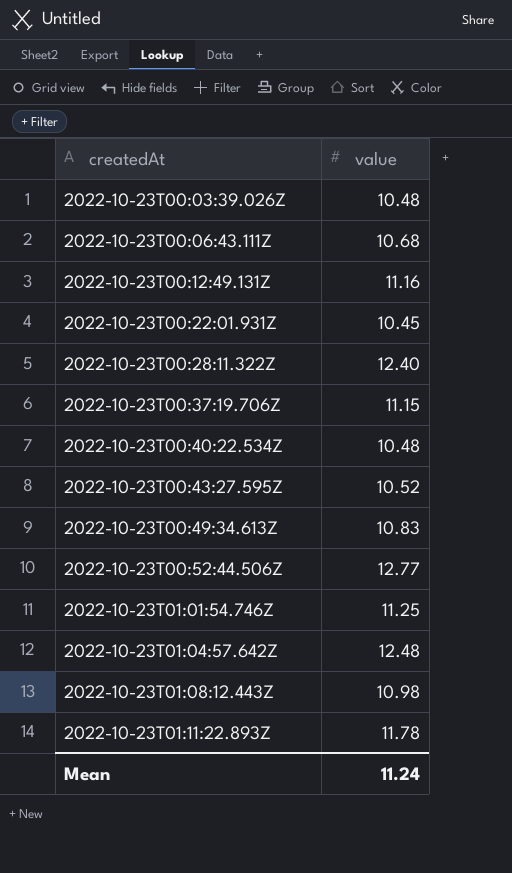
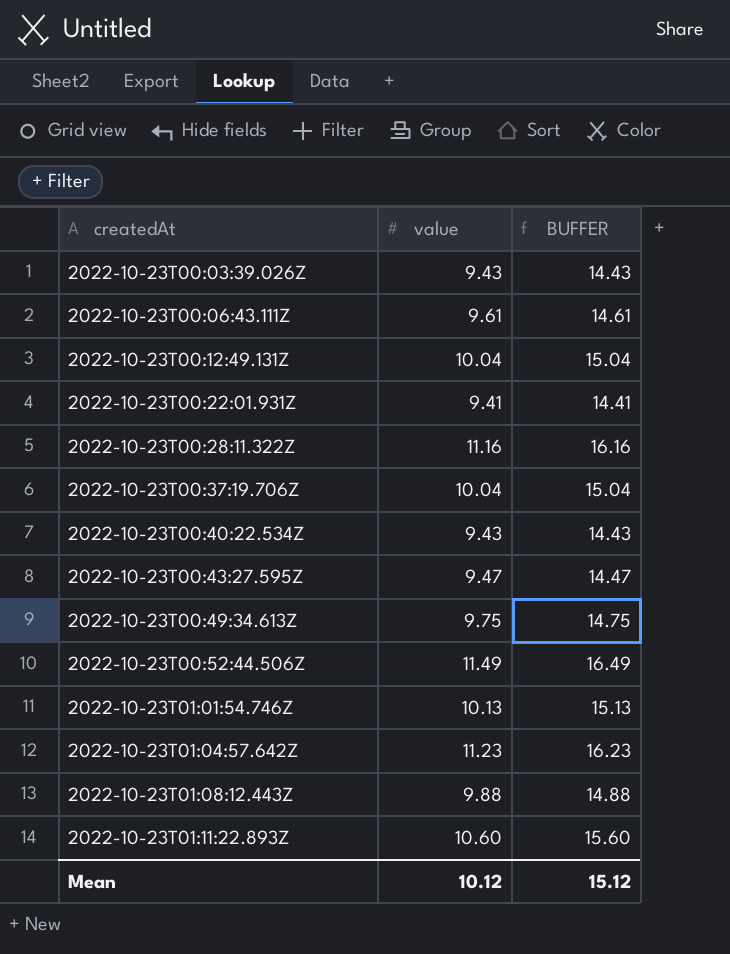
column BUFFER | formula: none -> [value] + 5
2022-10-23T00:03:39.026Z | value: 10.48 -> 9.43
2022-10-23T00:06:43.111Z | value: 10.68 -> 9.61
2022-10-23T00:12:49.131Z | value: 11.16 -> 10.04
2022-10-23T00:22:01.931Z | value: 10.45 -> 9.41
2022-10-23T00:28:11.322Z | value: 12.40 -> 11.16
2022-10-23T00:37:19.706Z | value: 11.15 -> 10.04
2022-10-23T00:40:22.534Z | value: 10.48 -> 9.43
2022-10-23T00:43:27.595Z | value: 10.52 -> 9.47
2022-10-23T00:49:34.613Z | value: 10.83 -> 9.75
2022-10-23T00:52:44.506Z | value: 12.77 -> 11.49
2022-10-23T01:01:54.746Z | value: 11.25 -> 10.13
2022-10-23T01:04:57.642Z | value: 12.48 -> 11.23
2022-10-23T01:08:12.443Z | value: 10.98 -> 9.88
2022-10-23T01:11:22.893Z | value: 11.78 -> 10.60
Mean | value: 11.24 -> 10.12

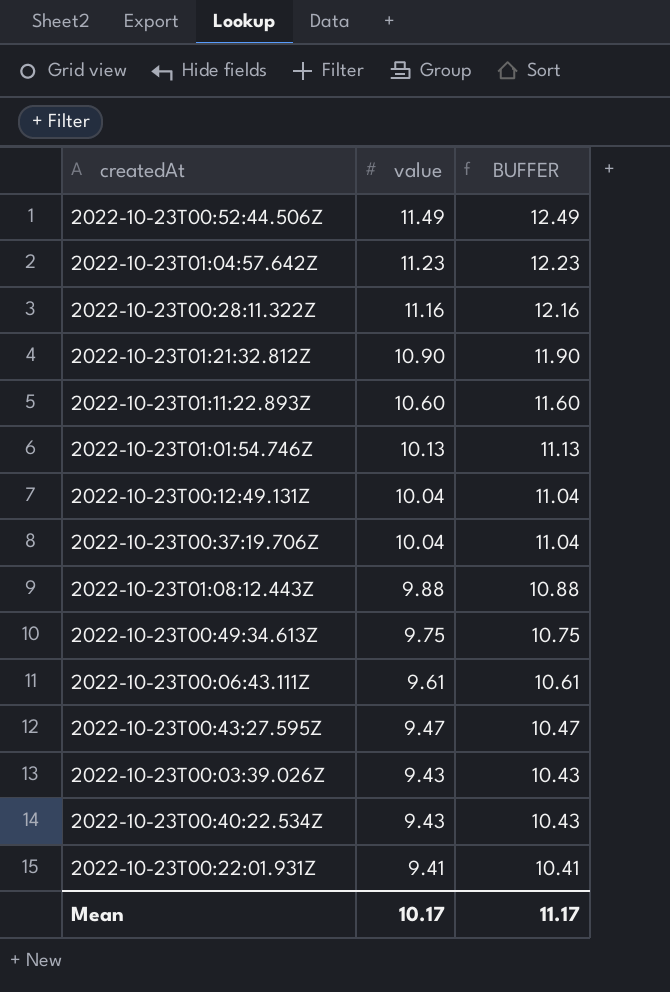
row order: createdAt ascending -> value descending
column BUFFER | formula: [value] + 5 -> [value] + 1
row 2022-10-23T01:21:32.812Z: none -> 10.90 | 11.90
Mean | value: 10.12 -> 10.17
Mean | BUFFER: 15.12 -> 11.17

